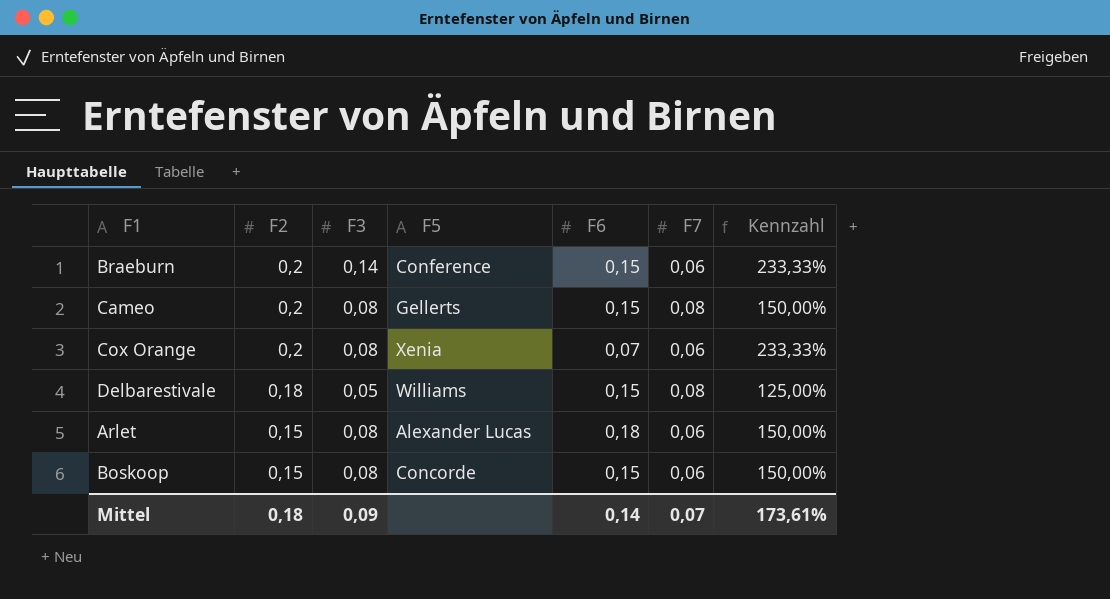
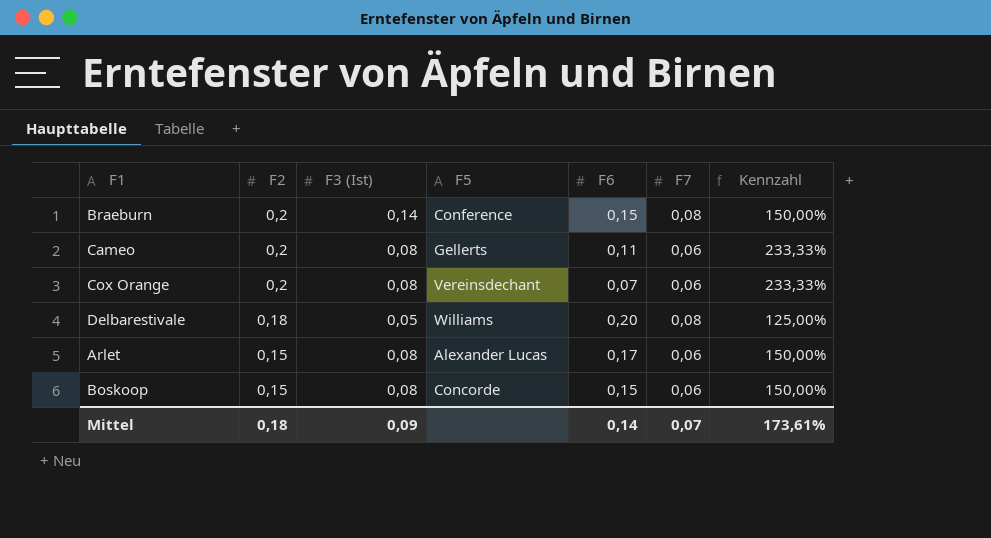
column name: F3 -> F3 (Ist)
Braeburn | F7: 0,06 -> 0,08
Braeburn | Kennzahl: 233,33% -> 150,00%
Cameo | F6: 0,15 -> 0,11
Cameo | F7: 0,08 -> 0,06
Cameo | Kennzahl: 150,00% -> 233,33%
Cox Orange | F5: Xenia -> Vereinsdechant
Delbarestivale | F6: 0,15 -> 0,20
Arlet | F6: 0,18 -> 0,17

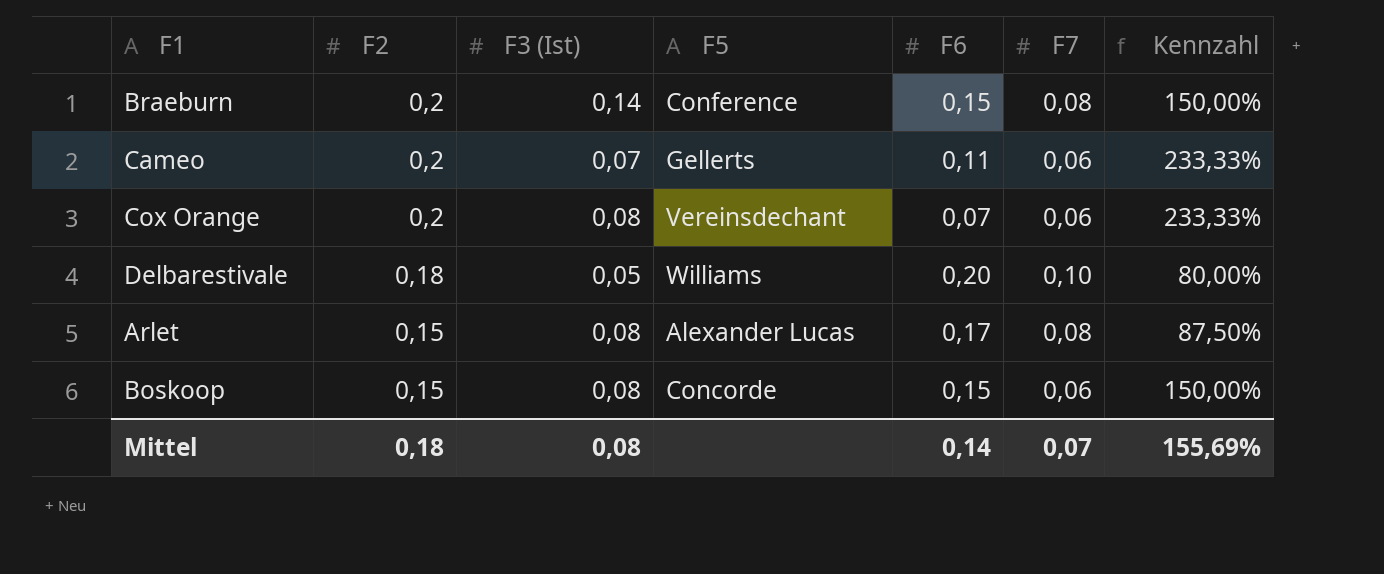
Cameo | F3 (Ist): 0,08 -> 0,07
Delbarestivale | F7: 0,08 -> 0,10
Delbarestivale | Kennzahl: 125,00% -> 80,00%
Arlet | F7: 0,06 -> 0,08
Arlet | Kennzahl: 150,00% -> 87,50%
Mittel | F3 (Ist): 0,09 -> 0,08
Mittel | Kennzahl: 173,61% -> 155,69%

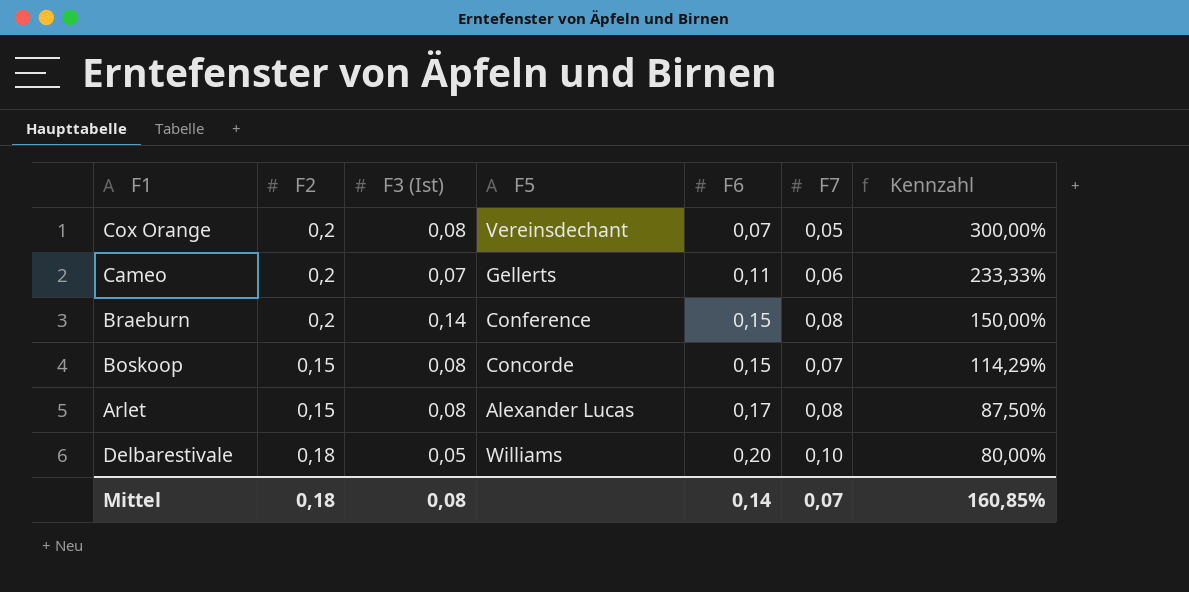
row order: F2 descending -> F6 ascending
Cox Orange | F7: 0,06 -> 0,05
Cox Orange | Kennzahl: 233,33% -> 300,00%
Boskoop | F7: 0,06 -> 0,07
Boskoop | Kennzahl: 150,00% -> 114,29%
Mittel | Kennzahl: 155,69% -> 160,85%

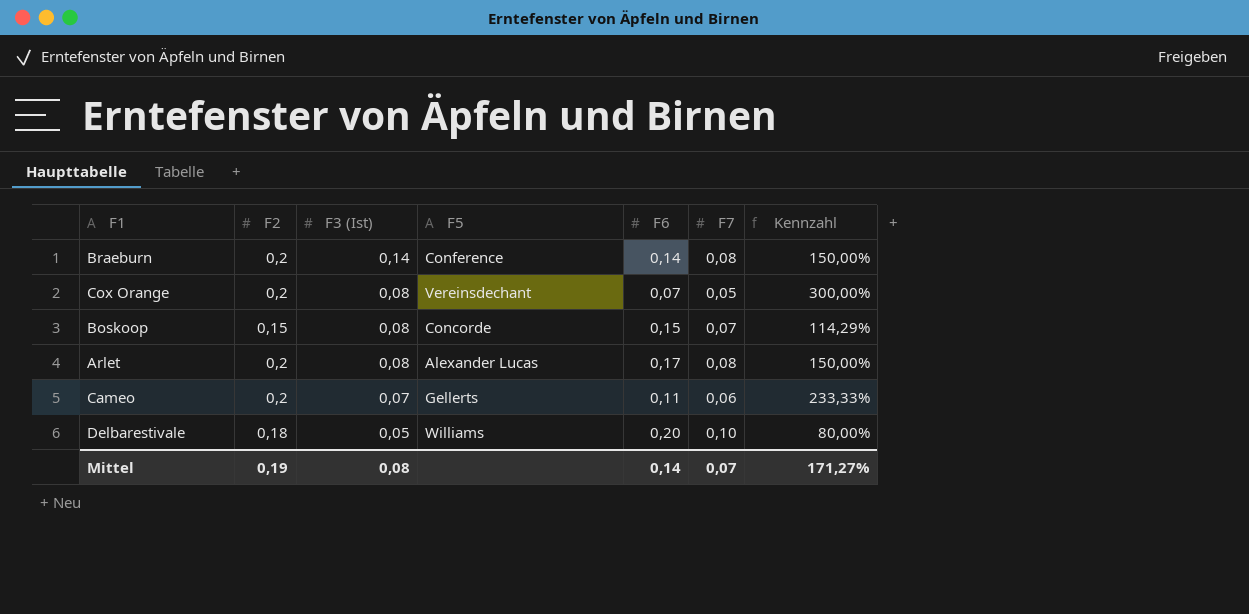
row order: F6 ascending -> F3 (Ist) descending
Braeburn | F6: 0,15 -> 0,14
Arlet | F2: 0,15 -> 0,2
Arlet | Kennzahl: 87,50% -> 150,00%
Mittel | F2: 0,18 -> 0,19
Mittel | Kennzahl: 160,85% -> 171,27%

